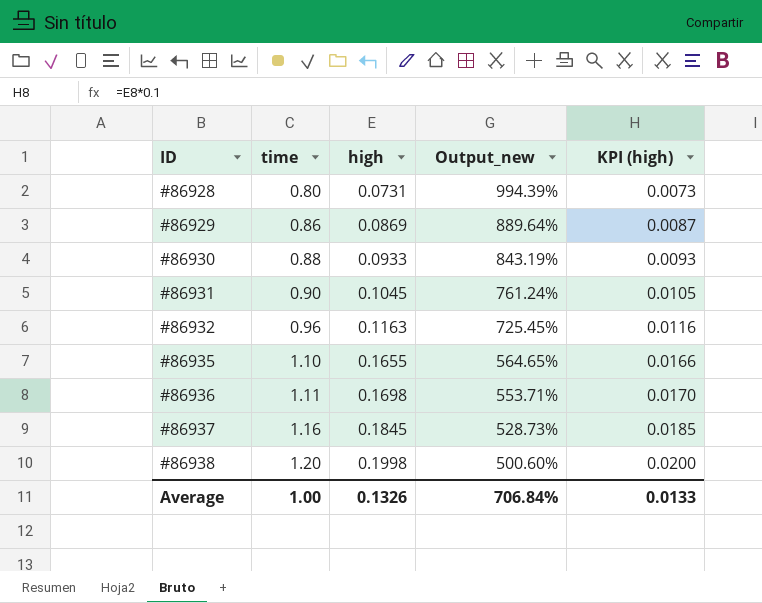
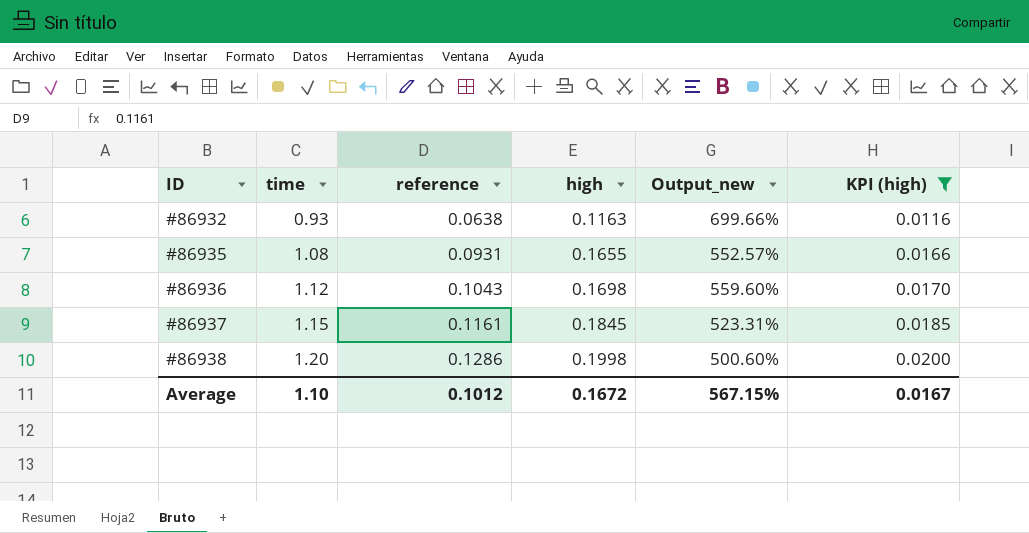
filter: none -> KPI (high) >= 0.0116
column reference | position: none -> 3
#86932 | time: 0.96 -> 0.93
#86932 | Output_new: 725.45% -> 699.66%
#86935 | time: 1.10 -> 1.08
#86935 | Output_new: 564.65% -> 552.57%
#86936 | time: 1.11 -> 1.12
#86936 | Output_new: 553.71% -> 559.60%
#86937 | time: 1.16 -> 1.15
#86937 | Output_new: 528.73% -> 523.31%
Average | time: 1.00 -> 1.10
Average | high: 0.1326 -> 0.1672
Average | Output_new: 706.84% -> 567.15%
Average | KPI (high): 0.0133 -> 0.0167

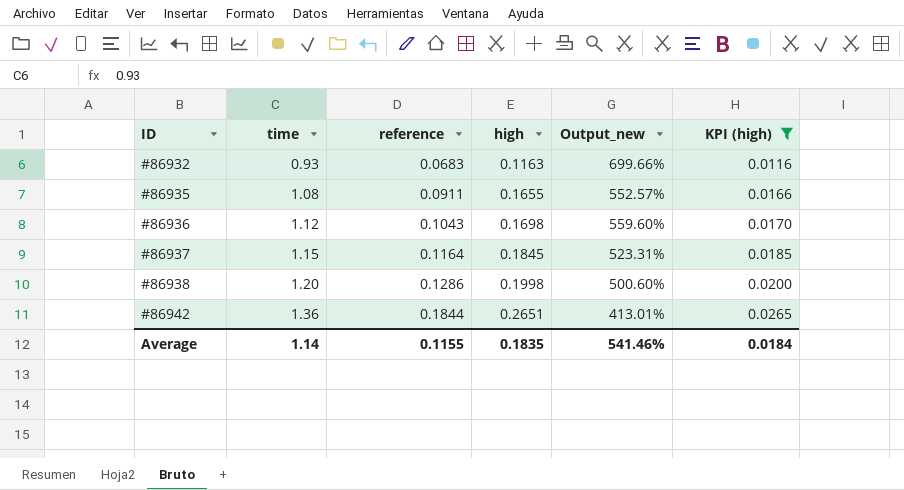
#86932 | reference: 0.0638 -> 0.0683
#86935 | reference: 0.0931 -> 0.0911
#86937 | reference: 0.1161 -> 0.1164
row #86942: none -> 1.36 | 0.1844 | 0.2651 | 413.01% | 0.0265
Average | time: 1.10 -> 1.14
Average | reference: 0.1012 -> 0.1155
Average | high: 0.1672 -> 0.1835
Average | Output_new: 567.15% -> 541.46%
Average | KPI (high): 0.0167 -> 0.0184

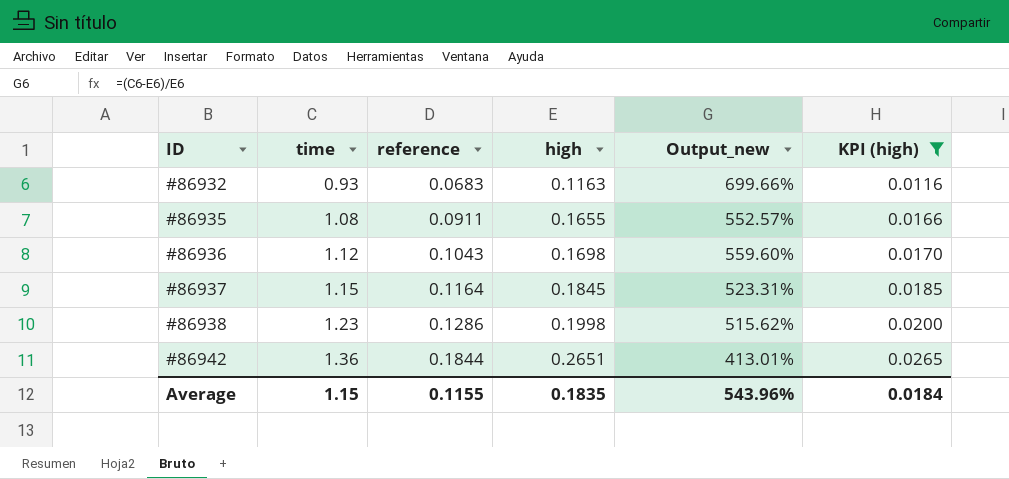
#86938 | time: 1.20 -> 1.23
#86938 | Output_new: 500.60% -> 515.62%
Average | time: 1.14 -> 1.15
Average | Output_new: 541.46% -> 543.96%

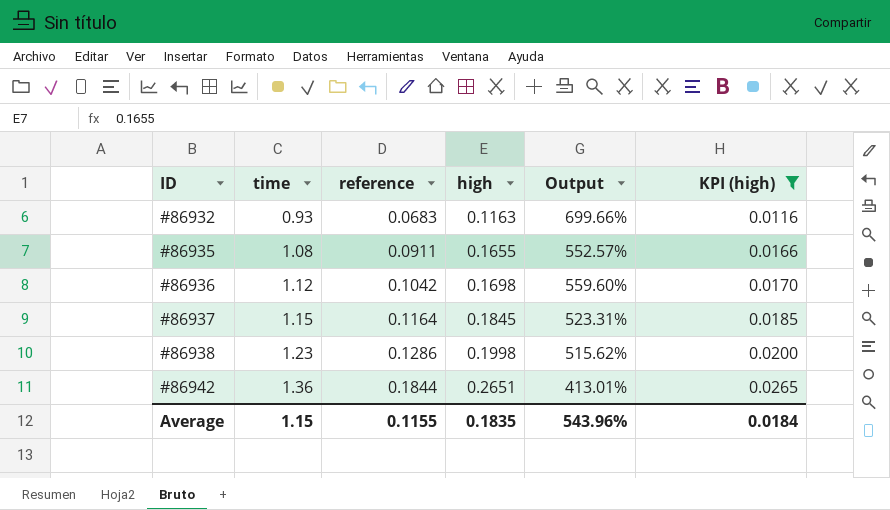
column name: Output_new -> Output
#86936 | reference: 0.1043 -> 0.1042

